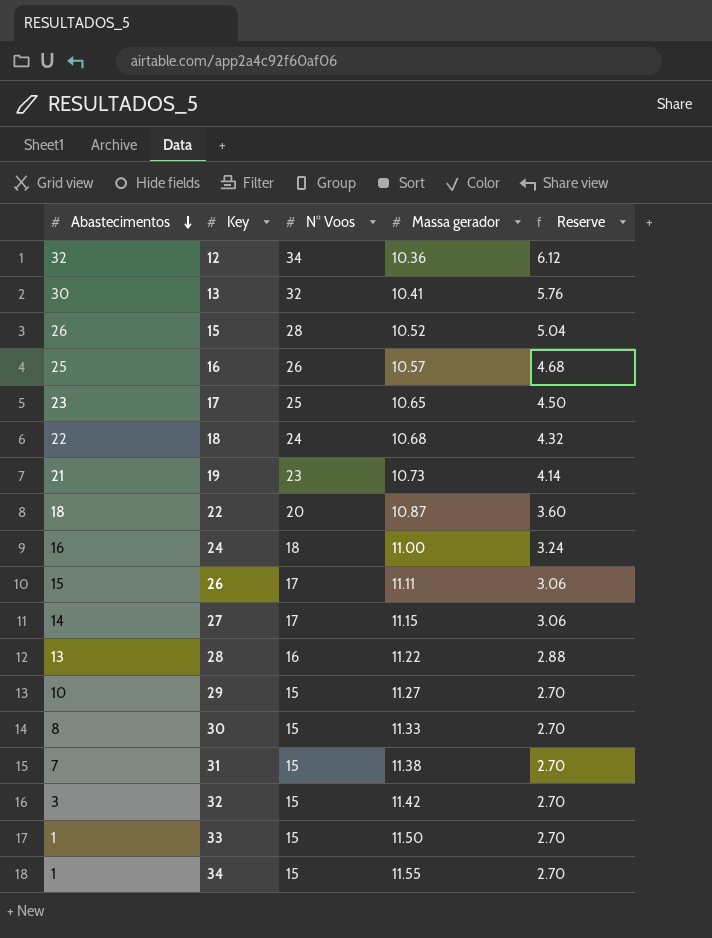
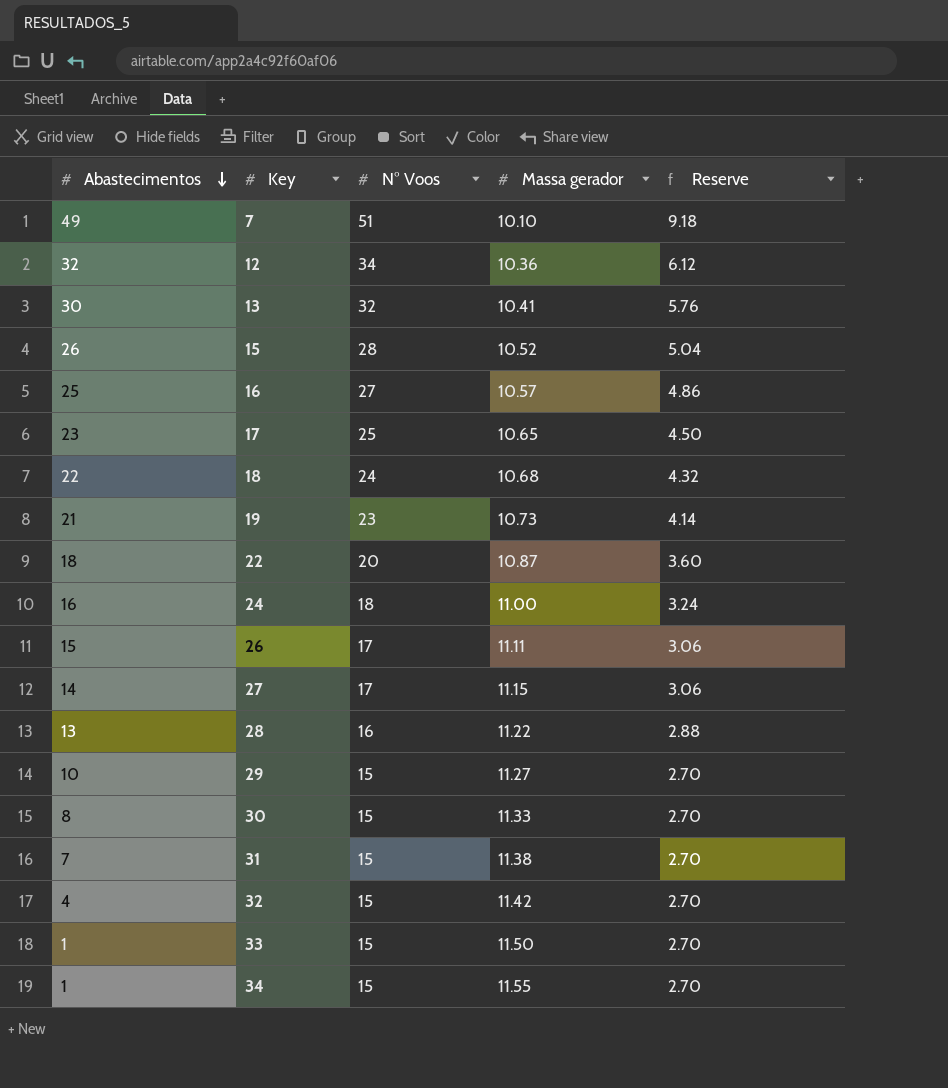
row 7: none -> 49 | 51 | 10.10 | 9.18
16 | N° Voos: 26 -> 27
16 | Reserve: 4.68 -> 4.86
32 | Abastecimentos: 3 -> 4

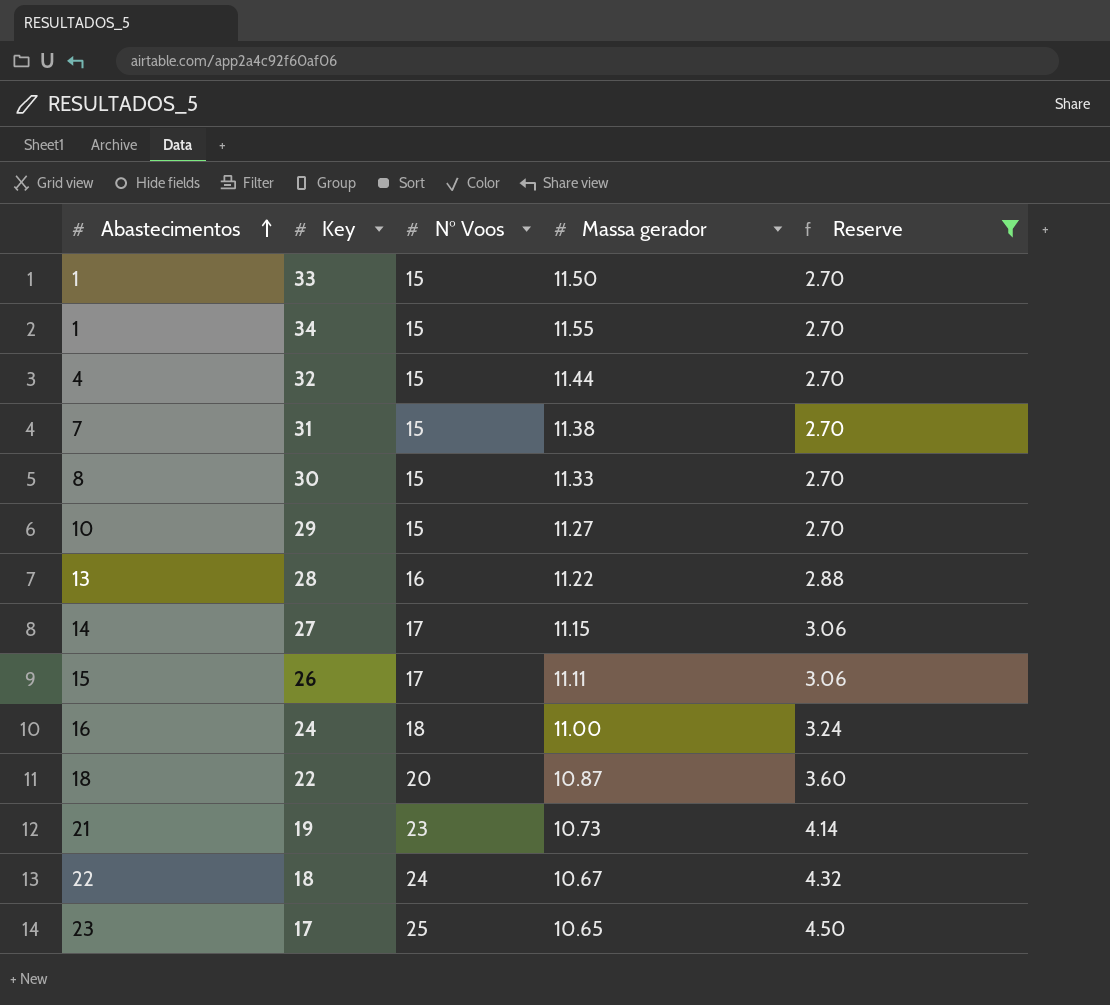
filter: none -> Reserve <= 4.50
row order: Abastecimentos descending -> Abastecimentos ascending
32 | Massa gerador: 11.42 -> 11.44
18 | Massa gerador: 10.68 -> 10.67

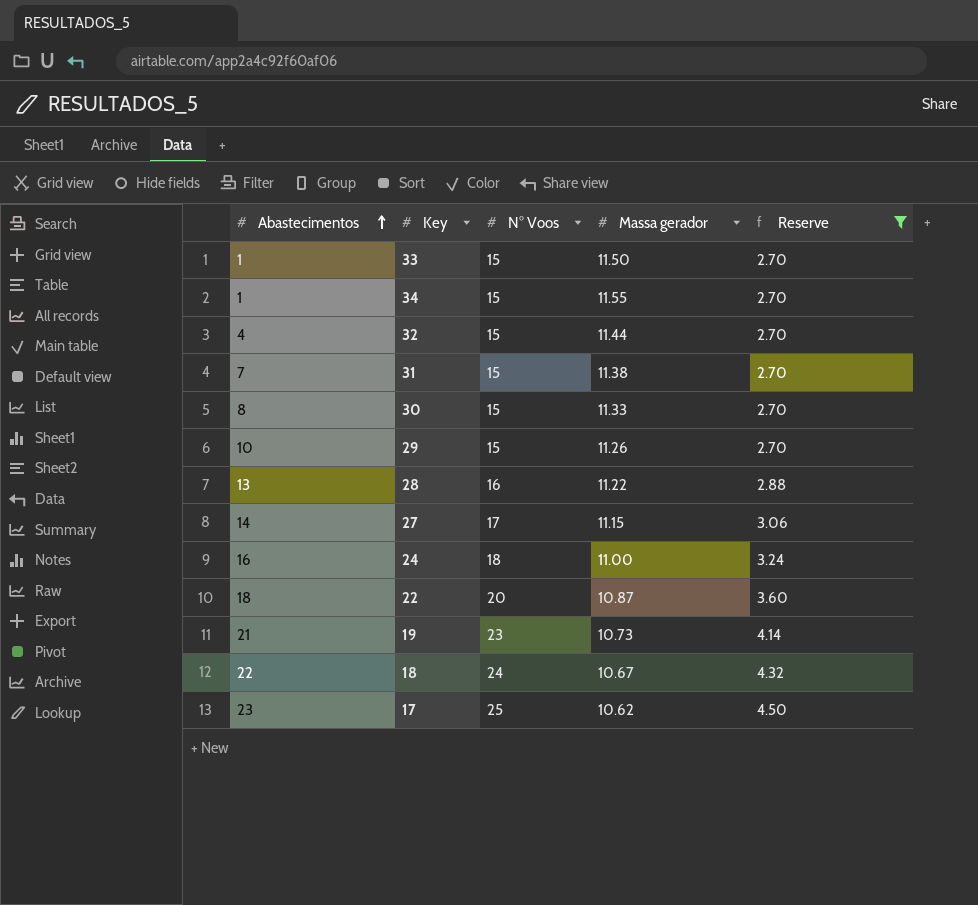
row 26: 15 | 17 | 11.11 | 3.06 -> none
29 | Massa gerador: 11.27 -> 11.26
17 | Massa gerador: 10.65 -> 10.62

